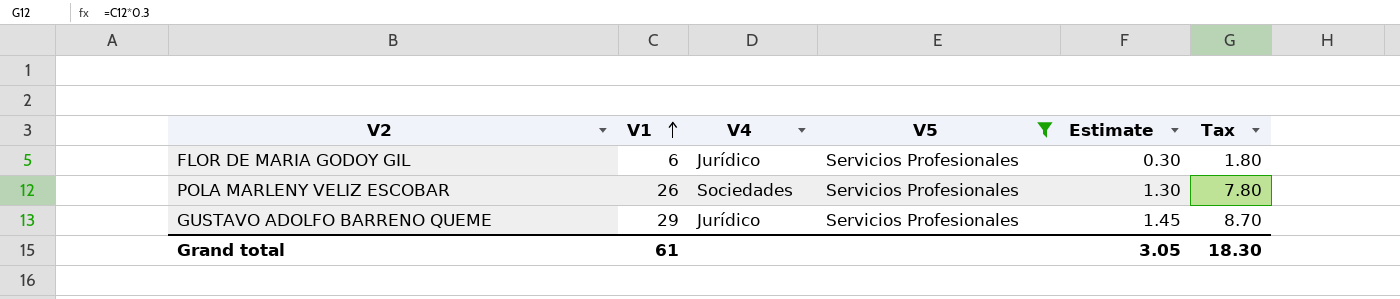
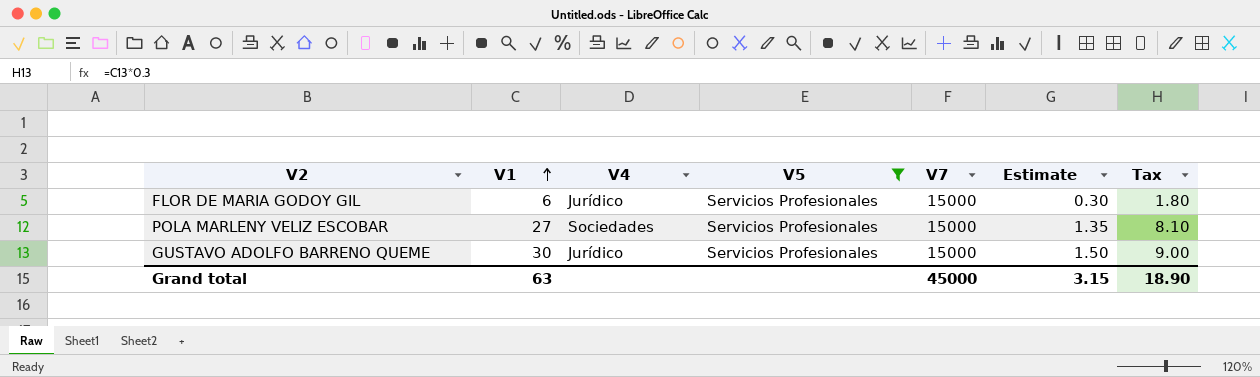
column V7 | position: none -> 5
POLA MARLENY VELIZ ESCOBAR | V1: 26 -> 27
POLA MARLENY VELIZ ESCOBAR | Estimate: 1.30 -> 1.35
POLA MARLENY VELIZ ESCOBAR | Tax: 7.80 -> 8.10
GUSTAVO ADOLFO BARRENO QUEME | V1: 29 -> 30
GUSTAVO ADOLFO BARRENO QUEME | Estimate: 1.45 -> 1.50
GUSTAVO ADOLFO BARRENO QUEME | Tax: 8.70 -> 9.00
Grand total | V1: 61 -> 63
Grand total | Estimate: 3.05 -> 3.15
Grand total | Tax: 18.30 -> 18.90

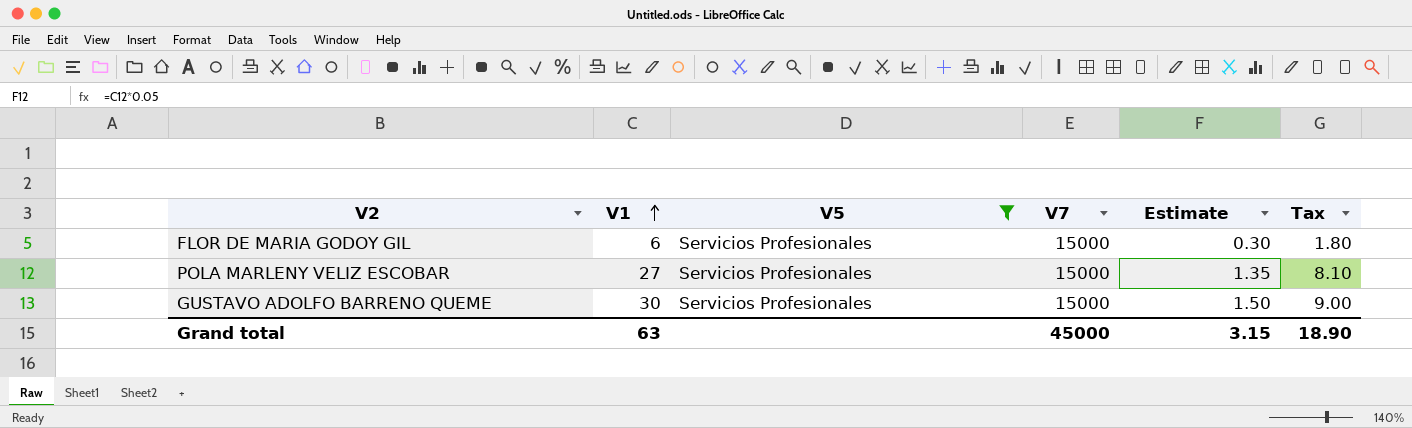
column V4 | position: 3 -> none

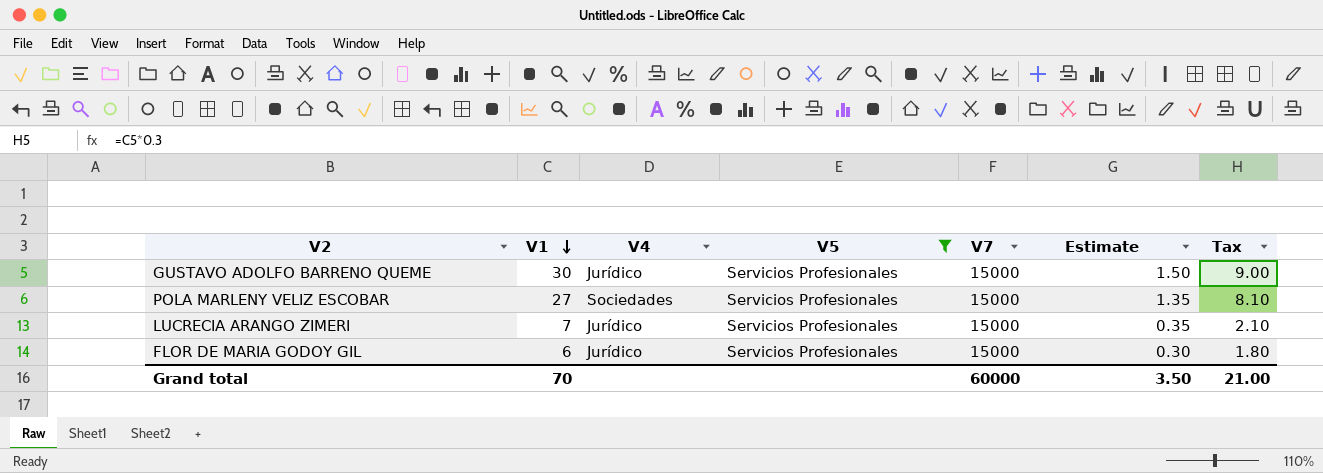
row order: V1 ascending -> V1 descending
column V4 | position: none -> 3
row LUCRECIA ARANGO ZIMERI: none -> 7 | Jurídico | Servicios Profesionales | 15000 | 0.35 | 2.10
Grand total | V1: 63 -> 70
Grand total | V7: 45000 -> 60000
Grand total | Estimate: 3.15 -> 3.50
Grand total | Tax: 18.90 -> 21.00

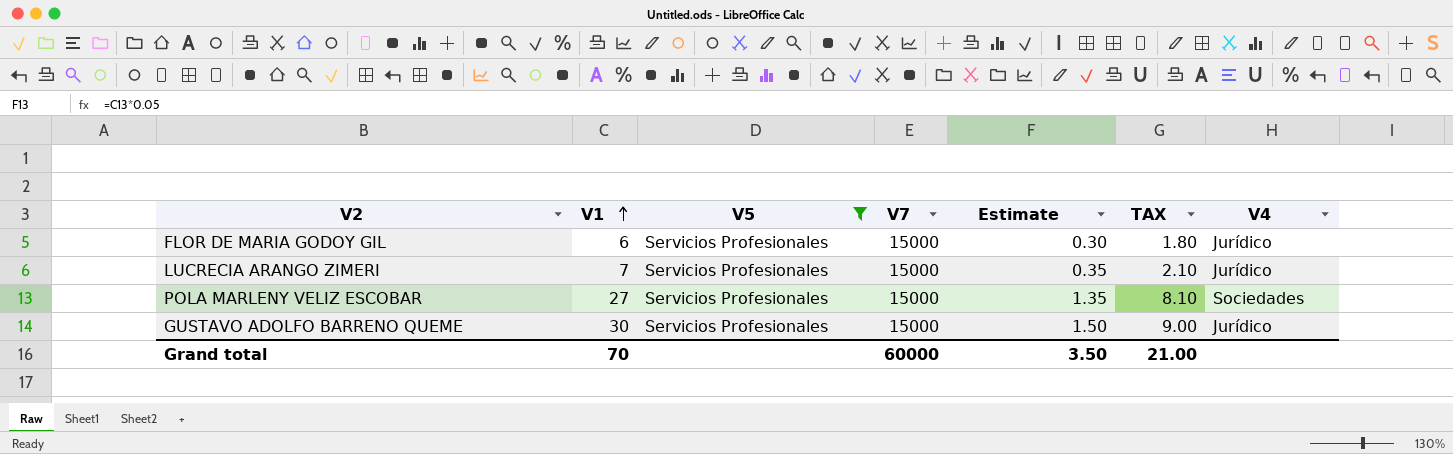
row order: V1 descending -> V1 ascending
column name: Tax -> TAX
column V4 | position: 3 -> 7

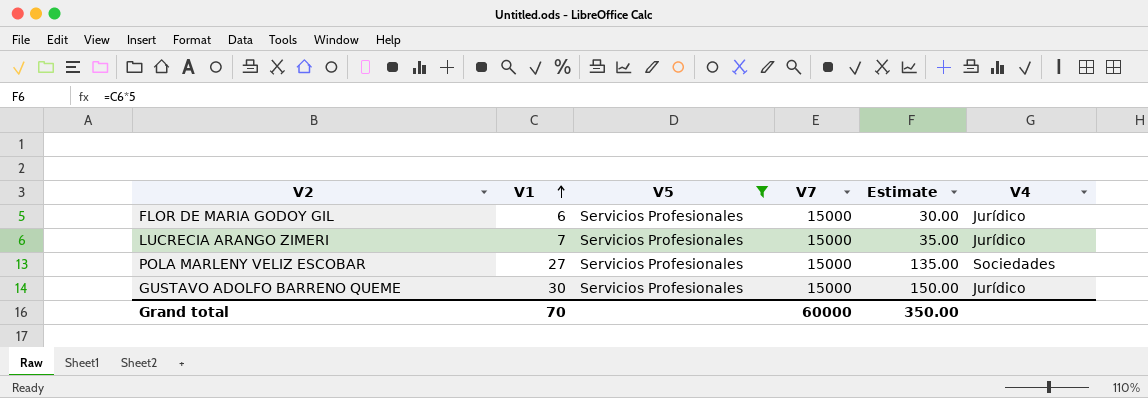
column TAX | formula: [V1] * 0.3 -> none
column Estimate | formula: [V1] * 0.05 -> [V1] * 5
Grand total | Estimate: 3.50 -> 350.00

